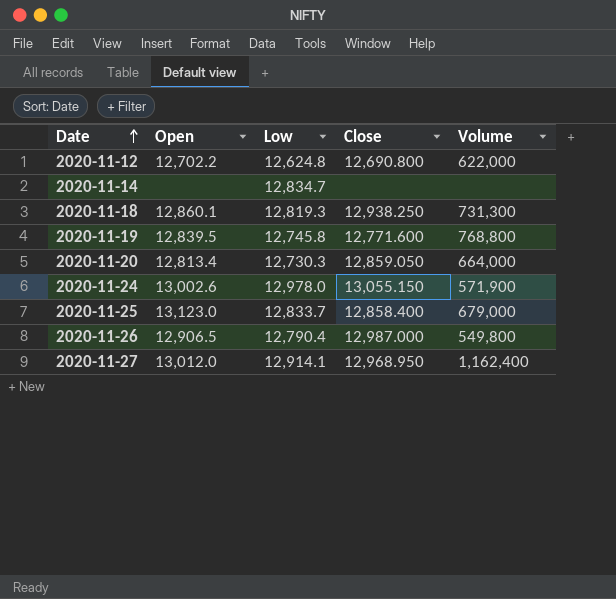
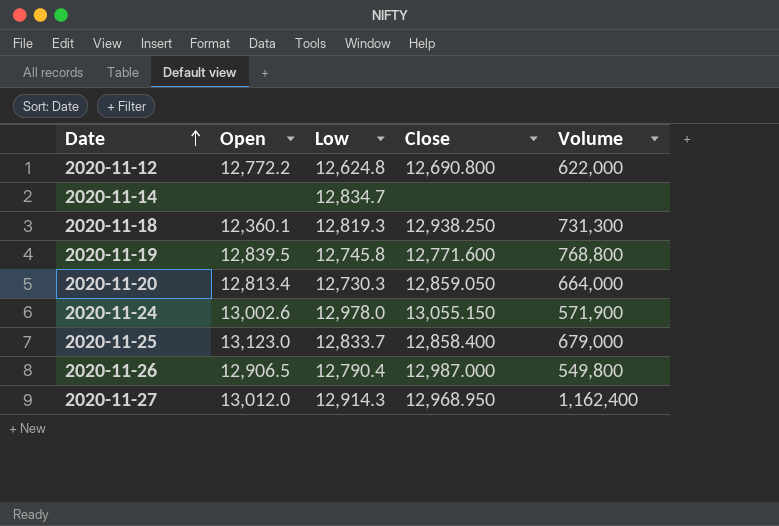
2020-11-12 | Open: 12,702.2 -> 12,772.2
2020-11-18 | Open: 12,860.1 -> 12,360.1
2020-11-27 | Low: 12,914.1 -> 12,914.3

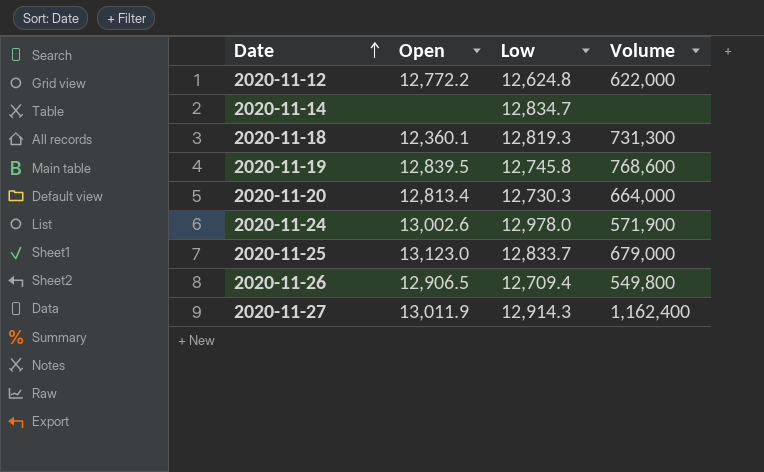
column Close | position: 4 -> none
2020-11-19 | Volume: 768,800 -> 768,600
2020-11-26 | Low: 12,790.4 -> 12,709.4
2020-11-27 | Open: 13,012.0 -> 13,011.9

